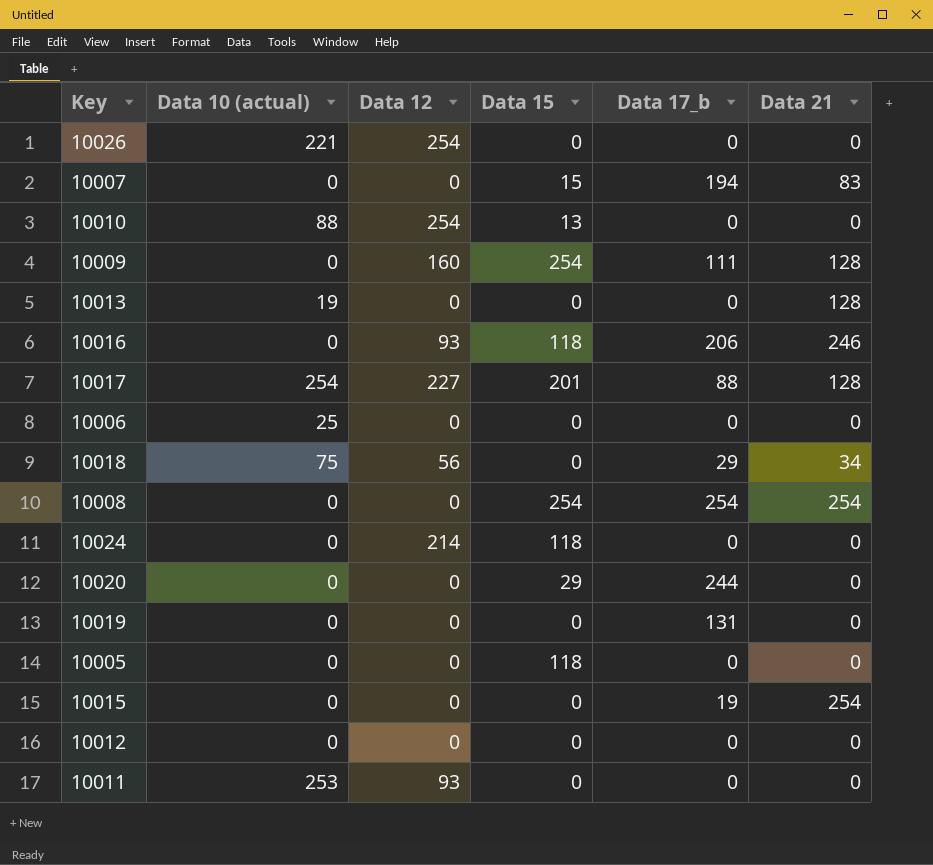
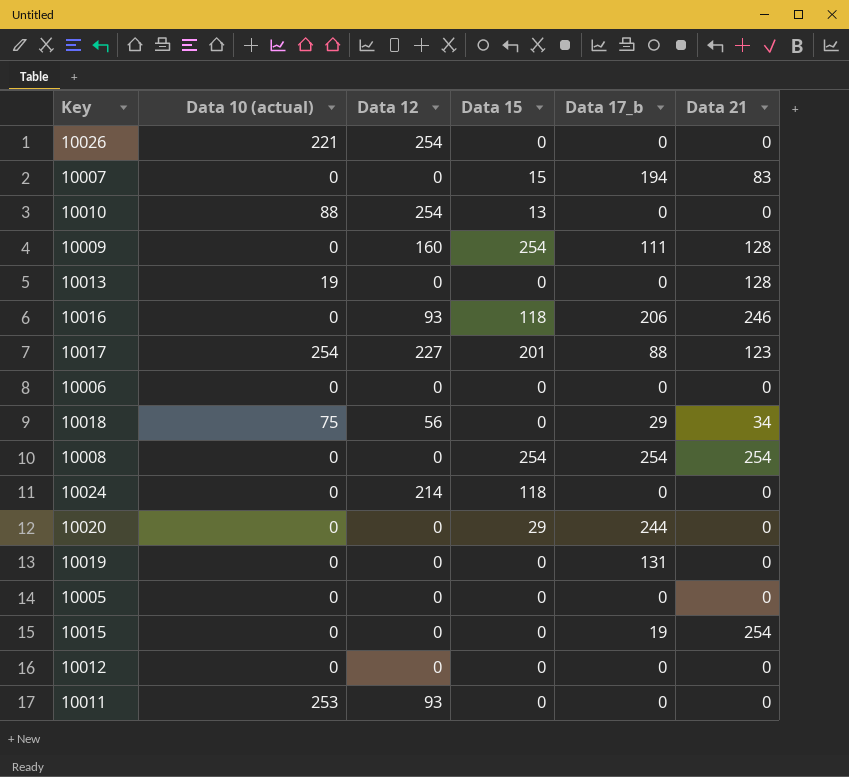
10017 | Data 21: 128 -> 123
10006 | Data 10 (actual): 25 -> 0
10005 | Data 15: 118 -> 0

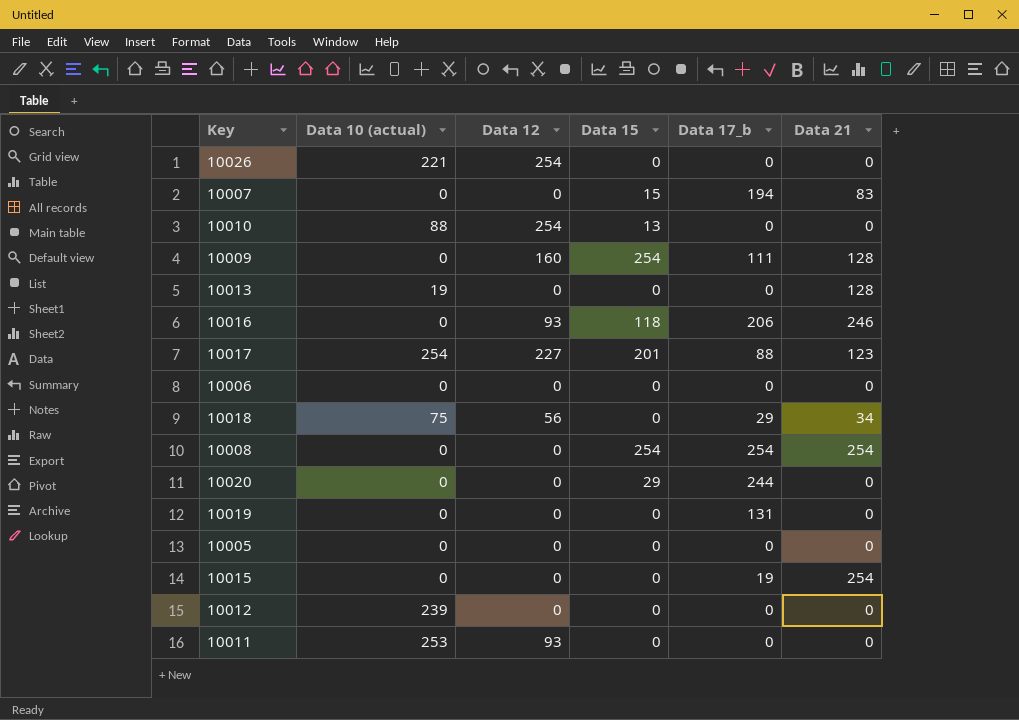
row 10024: 0 | 214 | 118 | 0 | 0 -> none
10012 | Data 10 (actual): 0 -> 239

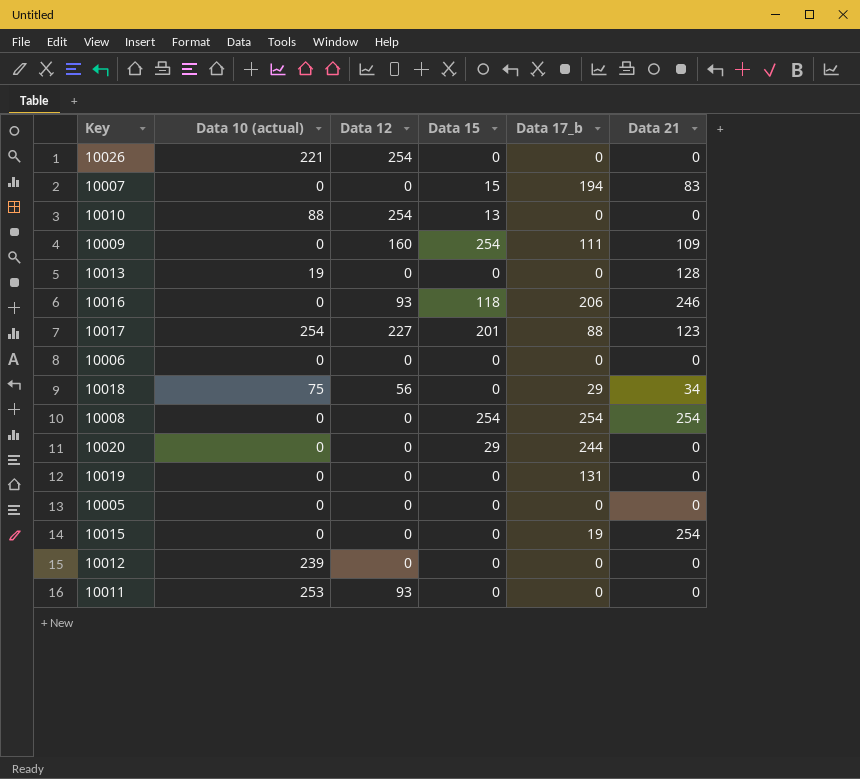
10009 | Data 21: 128 -> 109

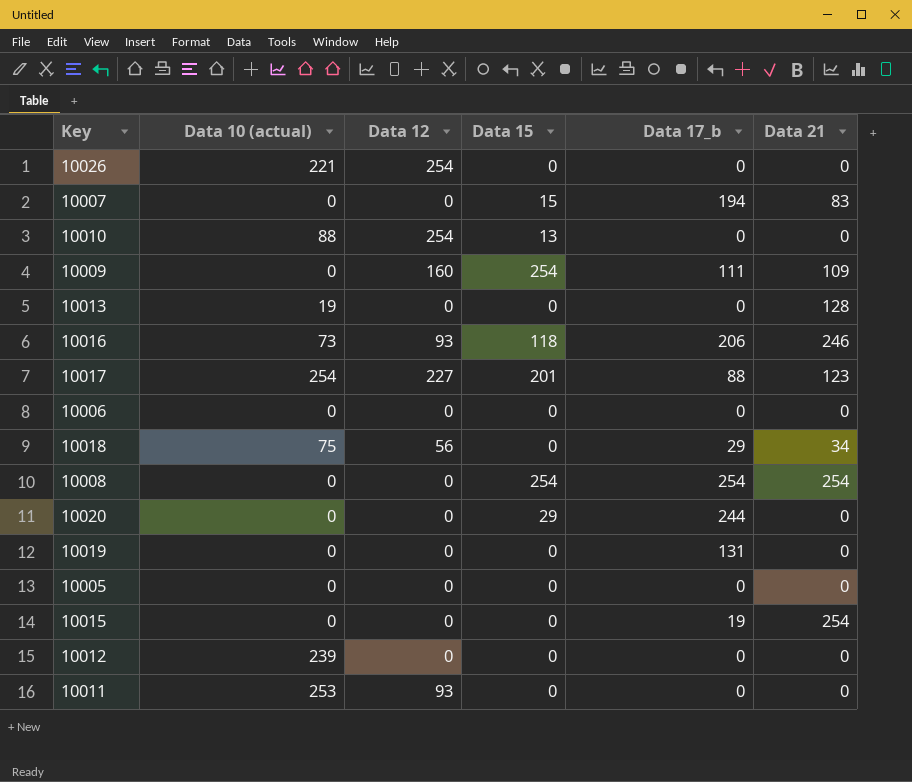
10016 | Data 10 (actual): 0 -> 73

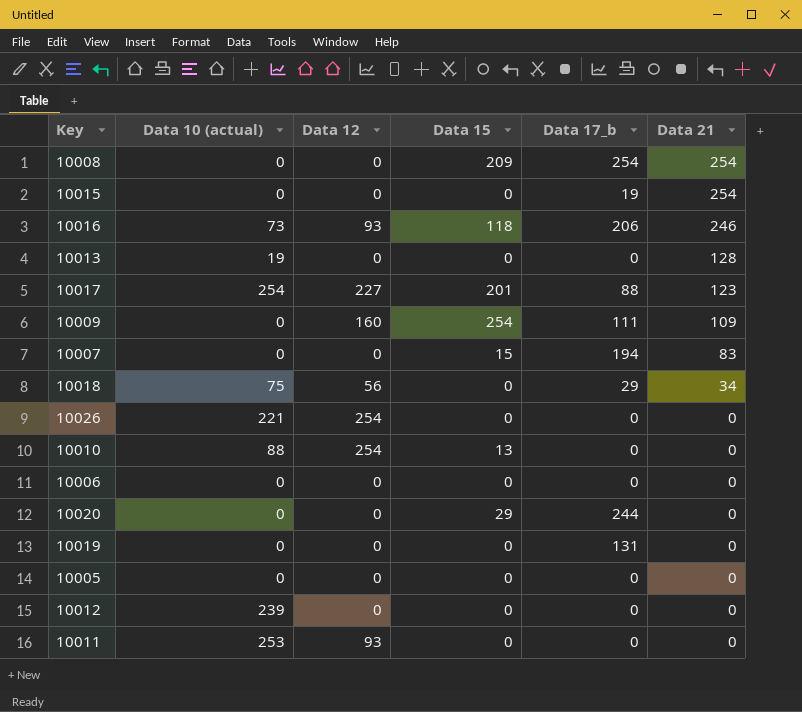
row order: none -> Data 21 descending
10008 | Data 15: 254 -> 209

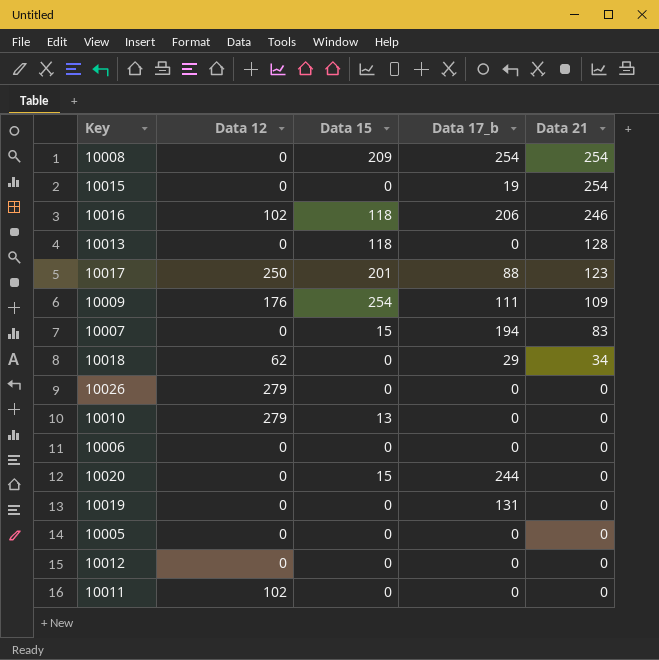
column Data 10 (actual) | position: 2 -> none
10016 | Data 12: 93 -> 102
10013 | Data 15: 0 -> 118
10017 | Data 12: 227 -> 250
10009 | Data 12: 160 -> 176
10018 | Data 12: 56 -> 62
10026 | Data 12: 254 -> 279
10010 | Data 12: 254 -> 279
10020 | Data 15: 29 -> 15
10011 | Data 12: 93 -> 102

